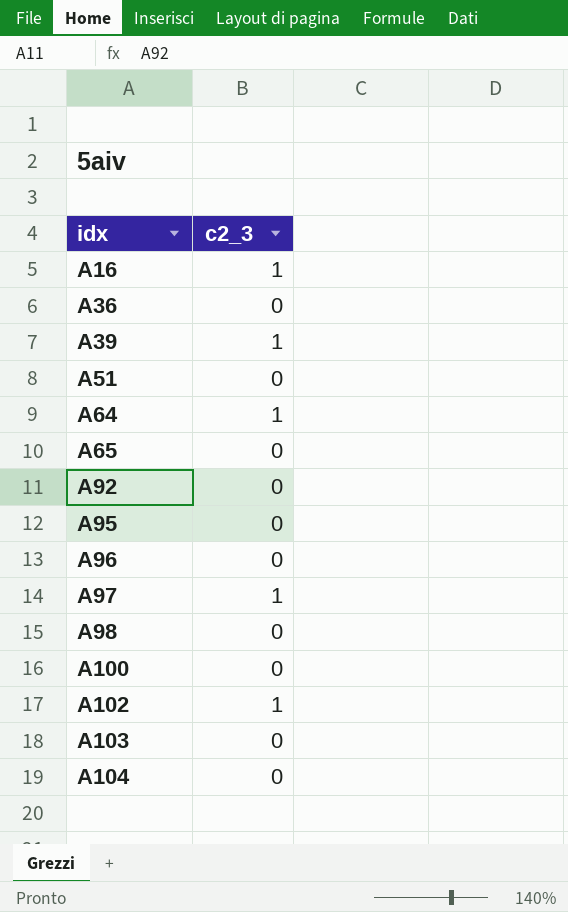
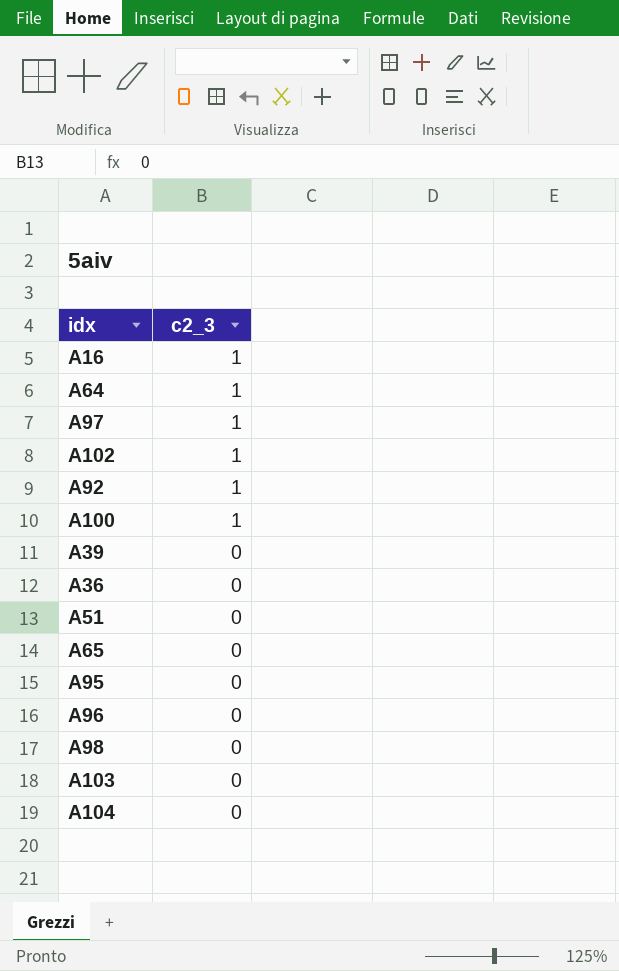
row order: idx ascending -> c2_3 descending
A92 | c2_3: 0 -> 1
A100 | c2_3: 0 -> 1
A39 | c2_3: 1 -> 0

